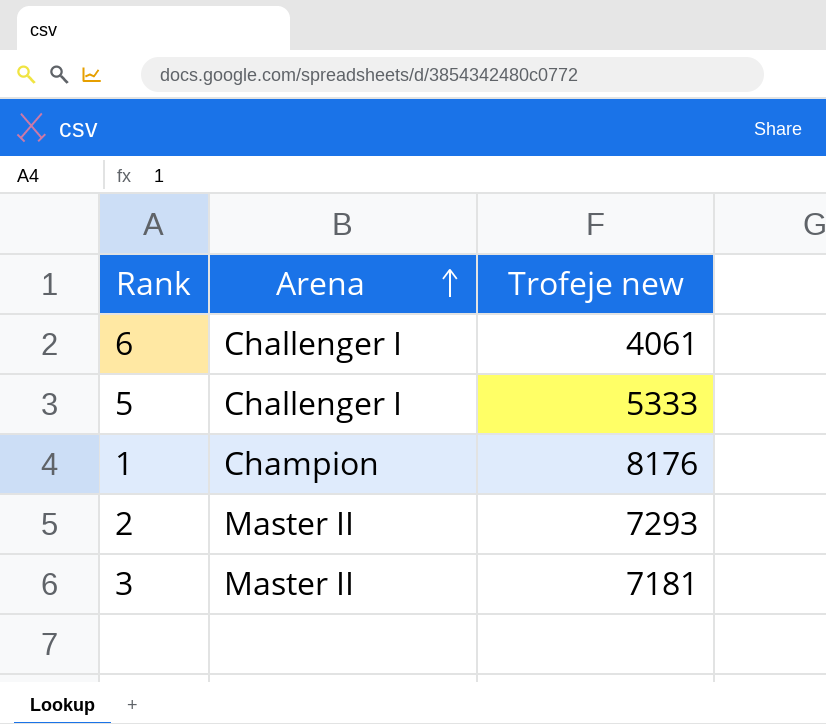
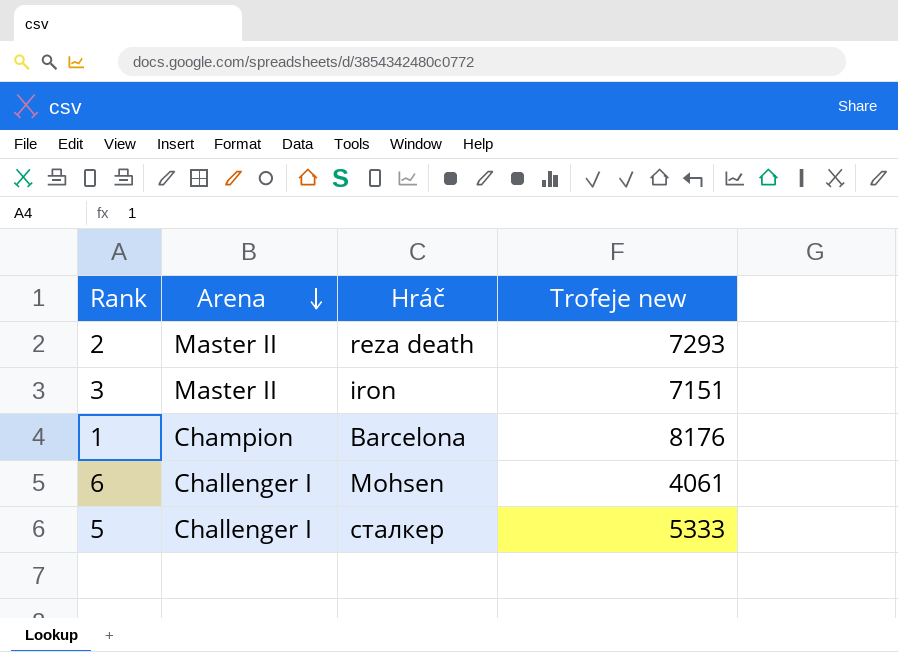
row order: Arena ascending -> Arena descending
column Hráč | position: none -> 3
3 | Trofeje new: 7181 -> 7151

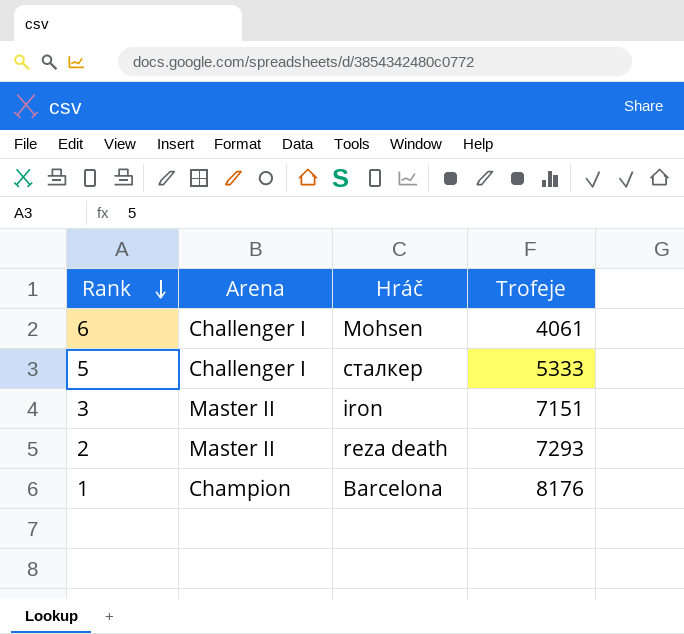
row order: Arena descending -> Rank descending
column name: Trofeje new -> Trofeje

